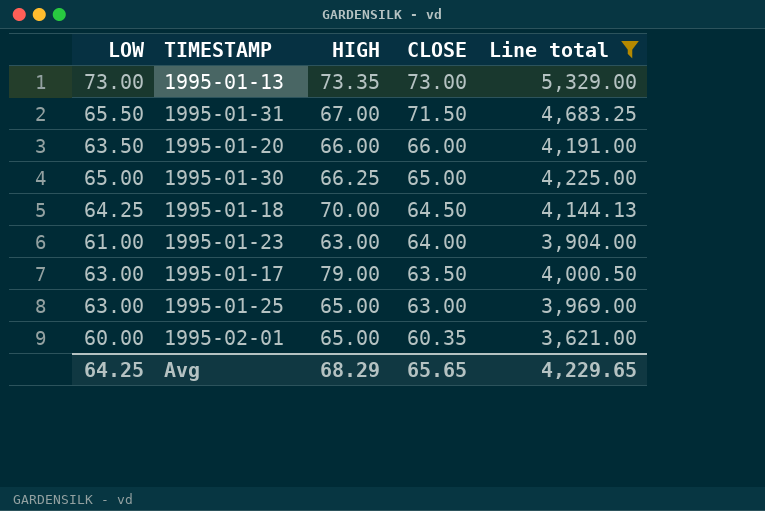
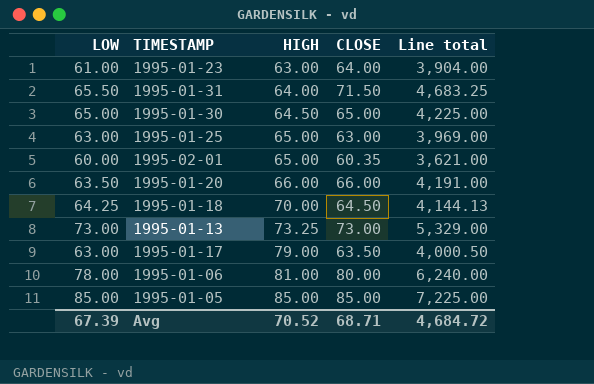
filter: Line total <= 5,329.00 -> none
row order: CLOSE descending -> HIGH ascending
1995-01-31 | HIGH: 67.00 -> 64.00
1995-01-30 | HIGH: 66.25 -> 64.50
1995-01-13 | HIGH: 73.35 -> 73.25
Avg | LOW: 64.25 -> 67.39
Avg | HIGH: 68.29 -> 70.52
Avg | CLOSE: 65.65 -> 68.71
Avg | Line total: 4,229.65 -> 4,684.72

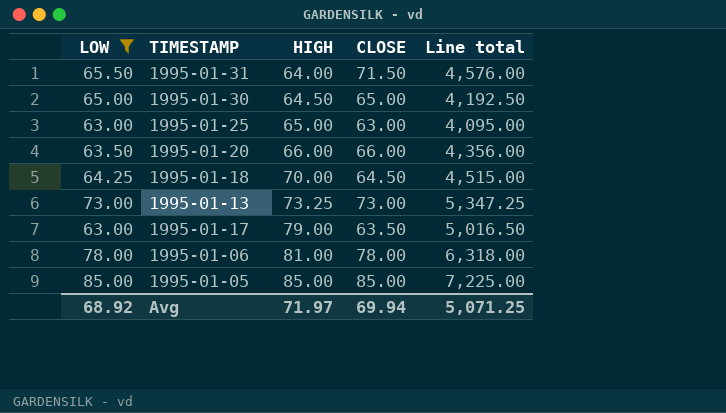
filter: none -> LOW >= 63.00
column Line total | formula: [LOW] * [CLOSE] -> [HIGH] * [CLOSE]
1995-01-06 | CLOSE: 80.00 -> 78.00
Avg | LOW: 67.39 -> 68.92
Avg | HIGH: 70.52 -> 71.97
Avg | CLOSE: 68.71 -> 69.94
Avg | Line total: 4,684.72 -> 5,071.25

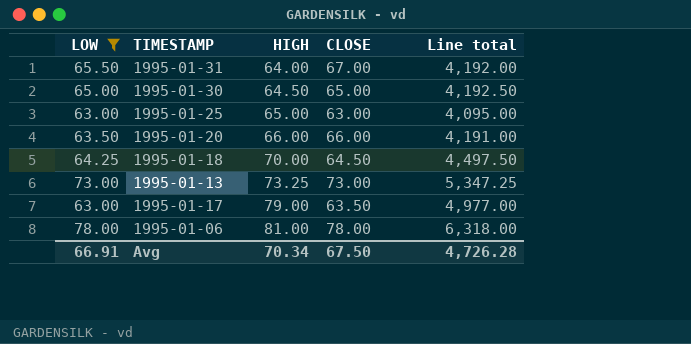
column Line total | formula: [HIGH] * [CLOSE] -> [LOW] * [HIGH]
row 1995-01-05: 85.00 | 85.00 | 85.00 | 7,225.00 -> none
1995-01-31 | CLOSE: 71.50 -> 67.00
Avg | LOW: 68.92 -> 66.91
Avg | HIGH: 71.97 -> 70.34
Avg | CLOSE: 69.94 -> 67.50
Avg | Line total: 5,071.25 -> 4,726.28

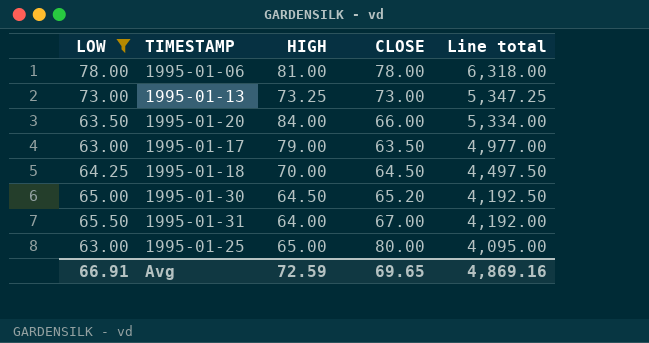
row order: HIGH ascending -> Line total descending
1995-01-20 | HIGH: 66.00 -> 84.00
1995-01-20 | Line total: 4,191.00 -> 5,334.00
1995-01-30 | CLOSE: 65.00 -> 65.20
1995-01-25 | CLOSE: 63.00 -> 80.00
Avg | HIGH: 70.34 -> 72.59
Avg | CLOSE: 67.50 -> 69.65
Avg | Line total: 4,726.28 -> 4,869.16

